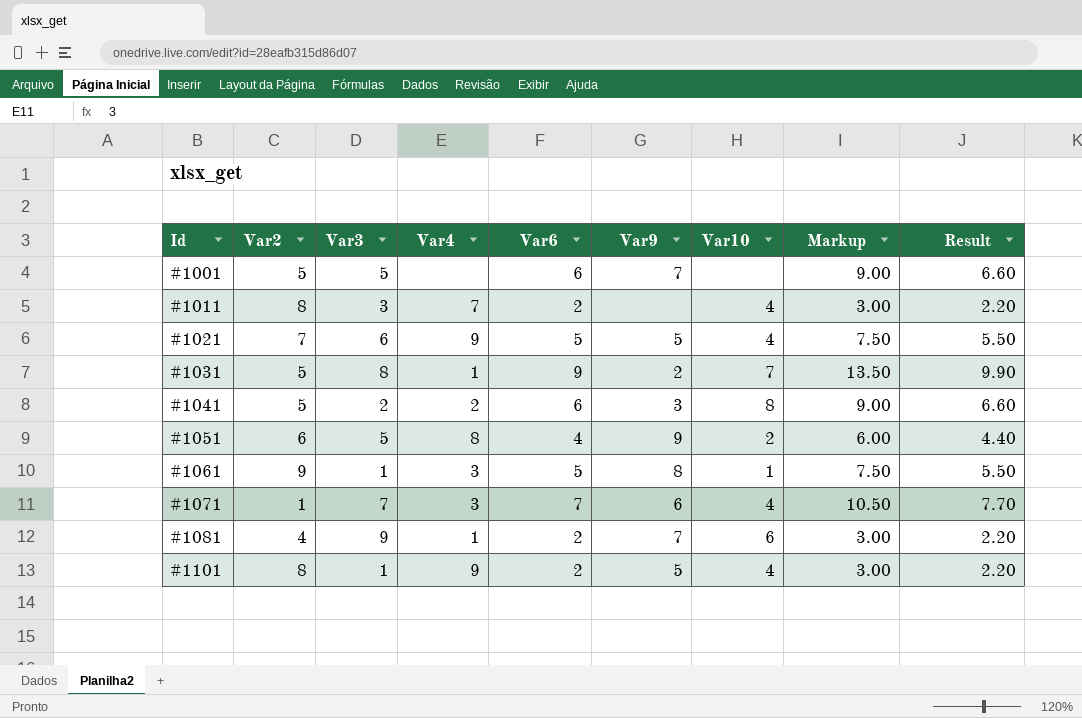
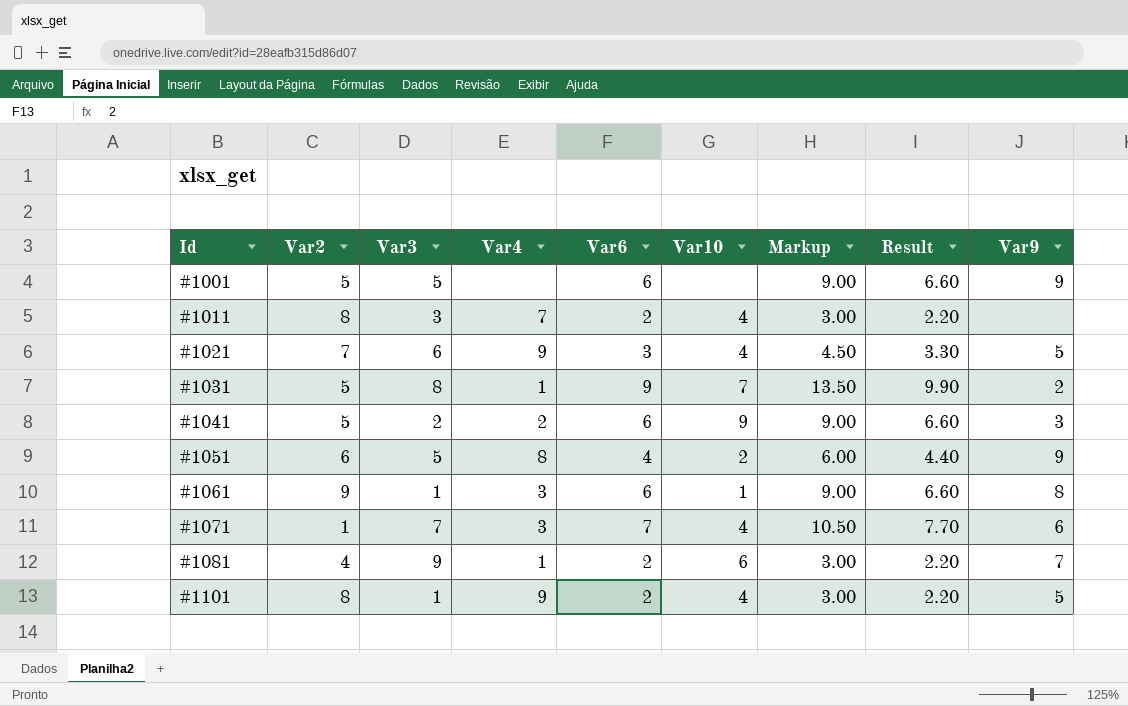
column Var9 | position: 6 -> 9
#1001 | Var9: 7 -> 9
#1021 | Var6: 5 -> 3
#1021 | Markup: 7.50 -> 4.50
#1021 | Result: 5.50 -> 3.30
#1041 | Var10: 8 -> 9
#1061 | Var6: 5 -> 6
#1061 | Markup: 7.50 -> 9.00
#1061 | Result: 5.50 -> 6.60

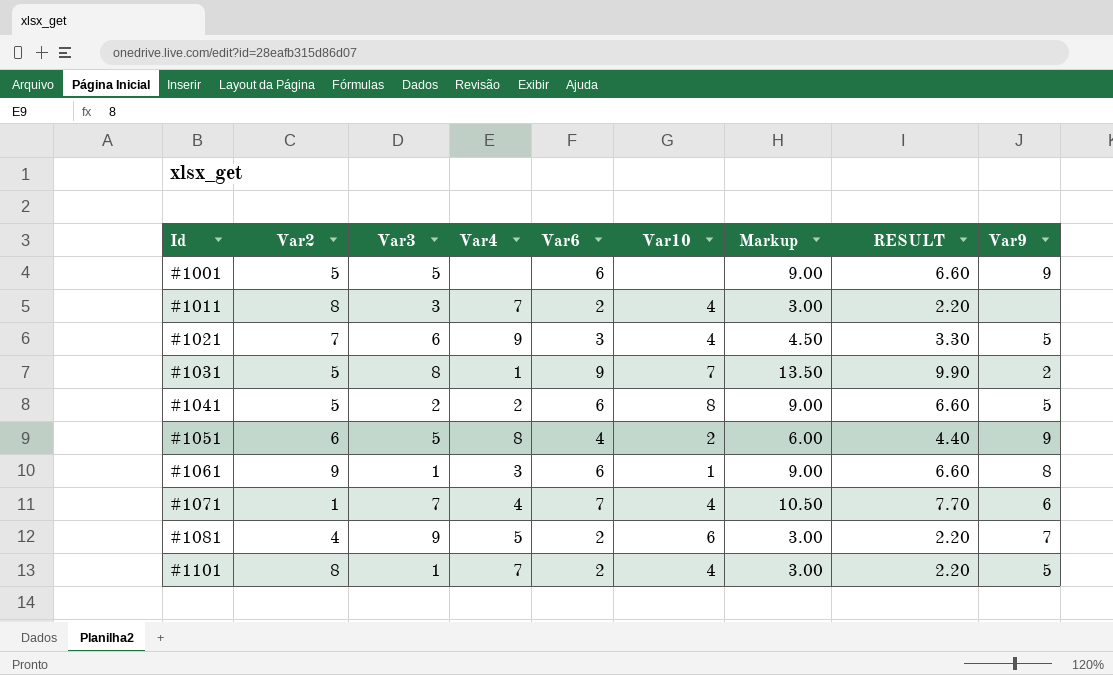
column name: Result -> RESULT
#1041 | Var10: 9 -> 8
#1041 | Var9: 3 -> 5
#1071 | Var4: 3 -> 4
#1081 | Var4: 1 -> 5
#1101 | Var4: 9 -> 7

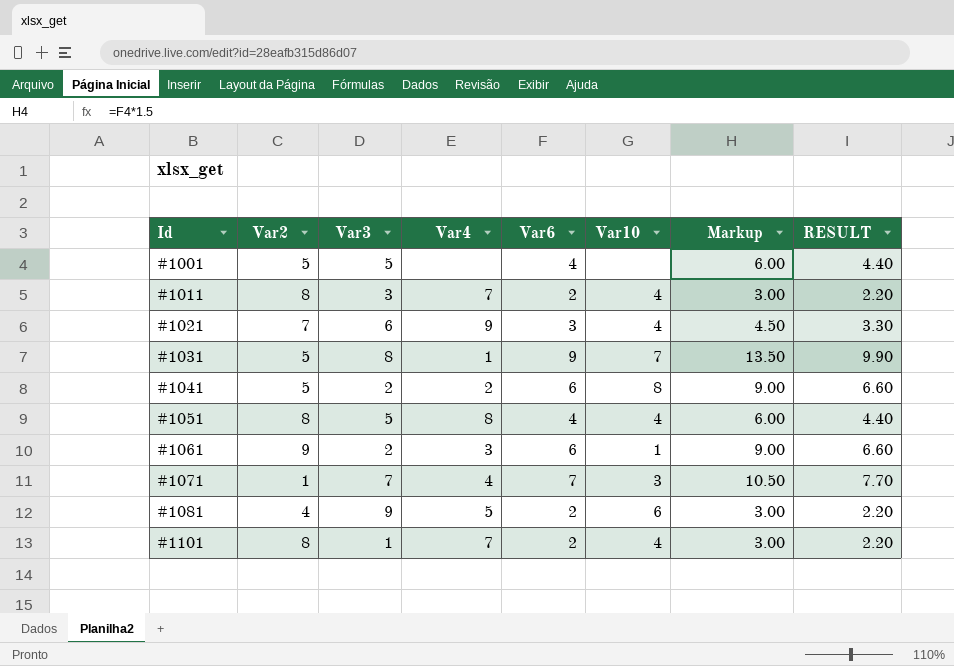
column Var9 | position: 9 -> none
#1001 | Var6: 6 -> 4
#1001 | Markup: 9.00 -> 6.00
#1001 | RESULT: 6.60 -> 4.40
#1051 | Var2: 6 -> 8
#1051 | Var10: 2 -> 4
#1061 | Var3: 1 -> 2
#1071 | Var10: 4 -> 3

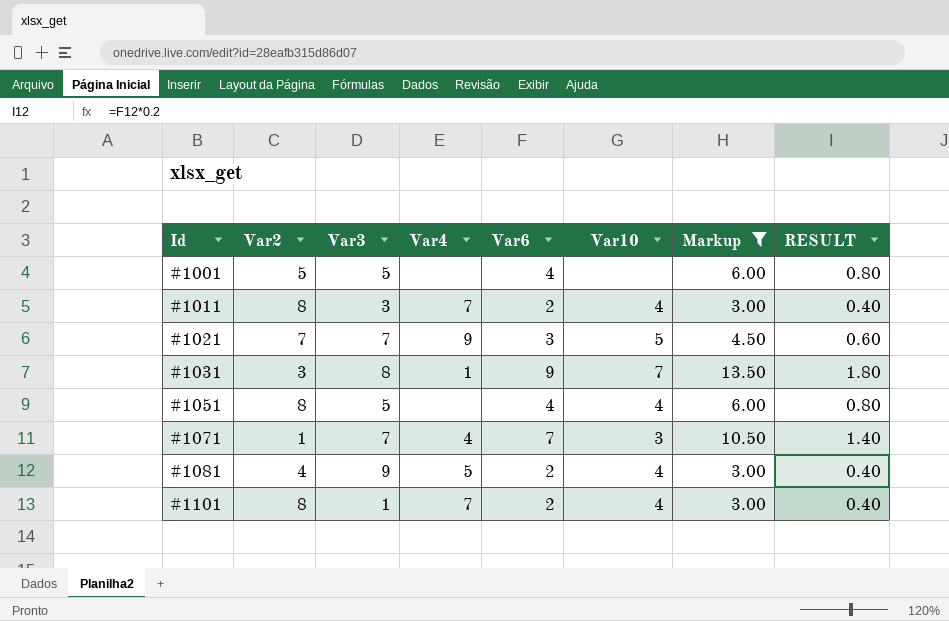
filter: none -> Markup != 9.00
column RESULT | formula: [Var6] * 1.1 -> [Var6] * 0.2
#1021 | Var3: 6 -> 7
#1021 | Var10: 4 -> 5
#1031 | Var2: 5 -> 3
#1051 | Var4: 8 -> none
#1081 | Var10: 6 -> 4

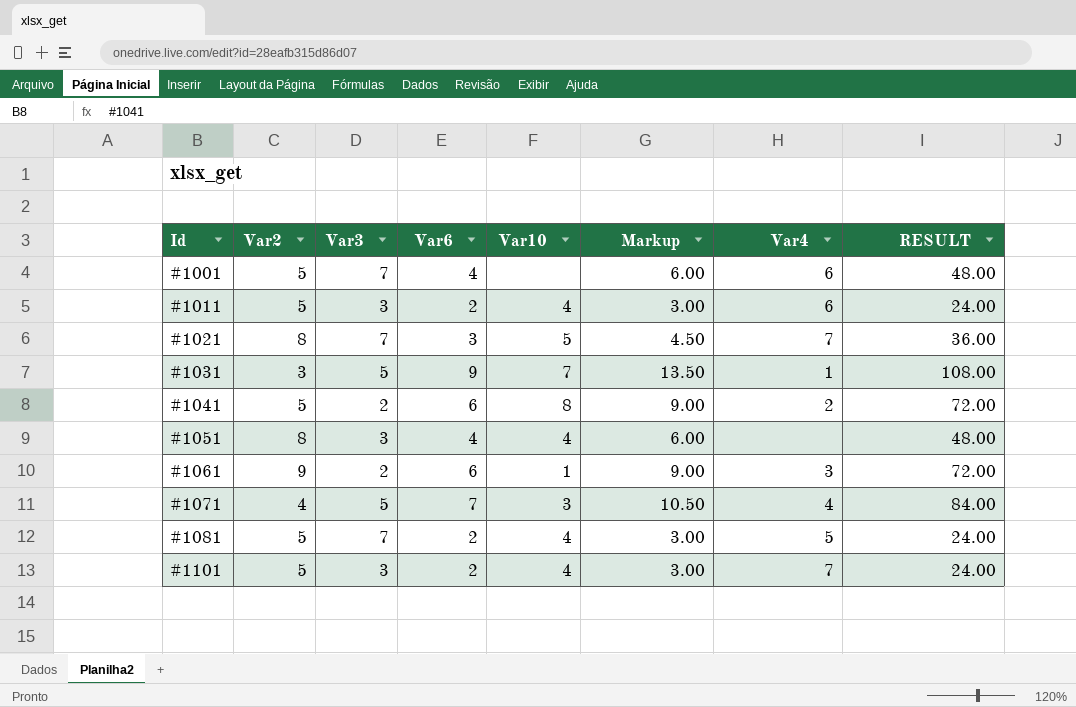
filter: Markup != 9.00 -> none
column Var4 | position: 4 -> 7
column RESULT | formula: [Var6] * 0.2 -> [Var6] * 12
#1001 | Var3: 5 -> 7
#1001 | Var4: none -> 6
#1011 | Var2: 8 -> 5
#1011 | Var4: 7 -> 6
#1021 | Var2: 7 -> 8
#1021 | Var4: 9 -> 7
#1031 | Var3: 8 -> 5
#1051 | Var3: 5 -> 3
#1071 | Var2: 1 -> 4
#1071 | Var3: 7 -> 5
#1081 | Var2: 4 -> 5
#1081 | Var3: 9 -> 7
#1101 | Var2: 8 -> 5
#1101 | Var3: 1 -> 3

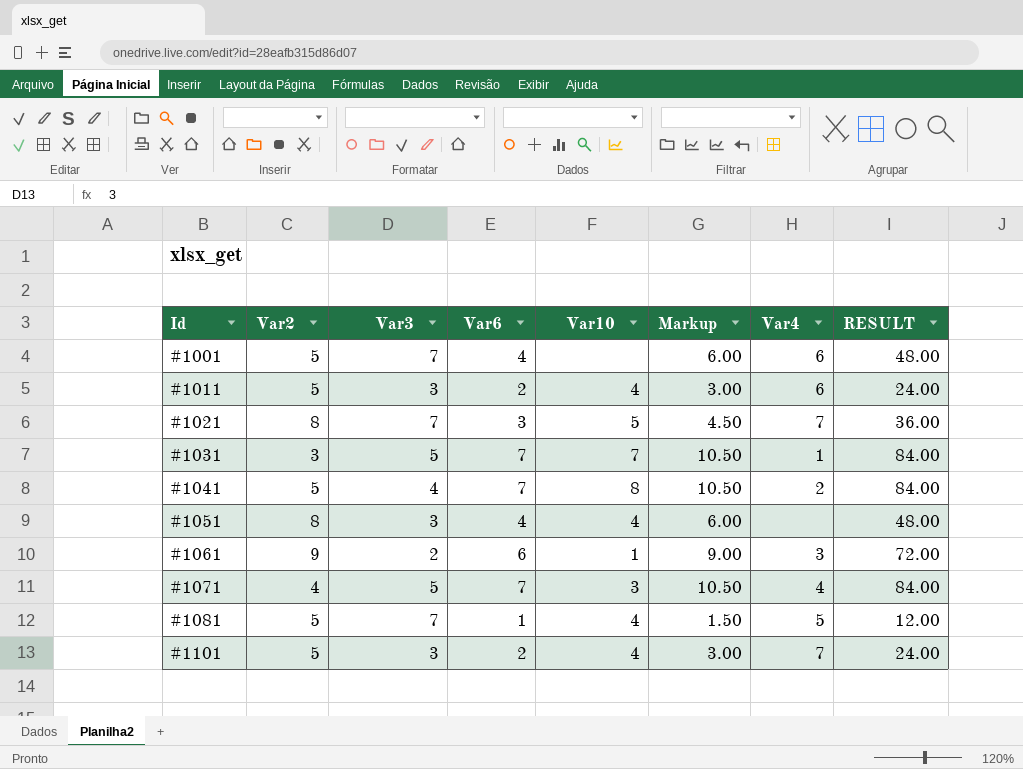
#1031 | Var6: 9 -> 7
#1031 | Markup: 13.50 -> 10.50
#1031 | RESULT: 108.00 -> 84.00
#1041 | Var3: 2 -> 4
#1041 | Var6: 6 -> 7
#1041 | Markup: 9.00 -> 10.50
#1041 | RESULT: 72.00 -> 84.00
#1081 | Var6: 2 -> 1
#1081 | Markup: 3.00 -> 1.50
#1081 | RESULT: 24.00 -> 12.00

